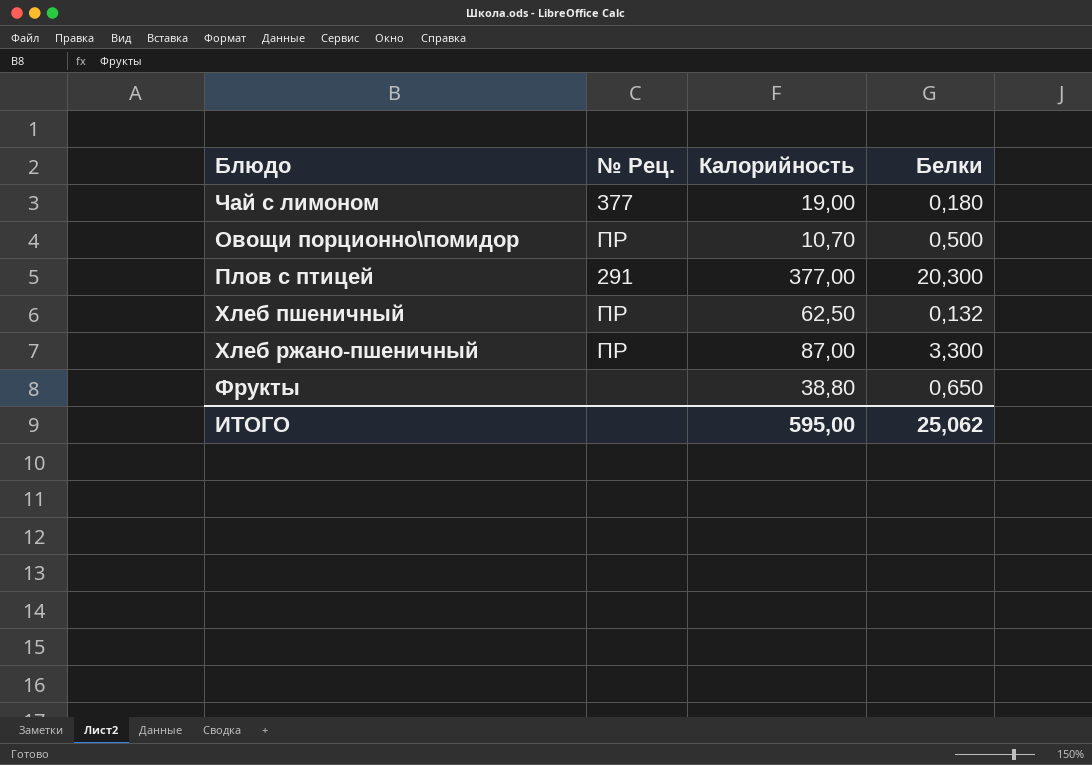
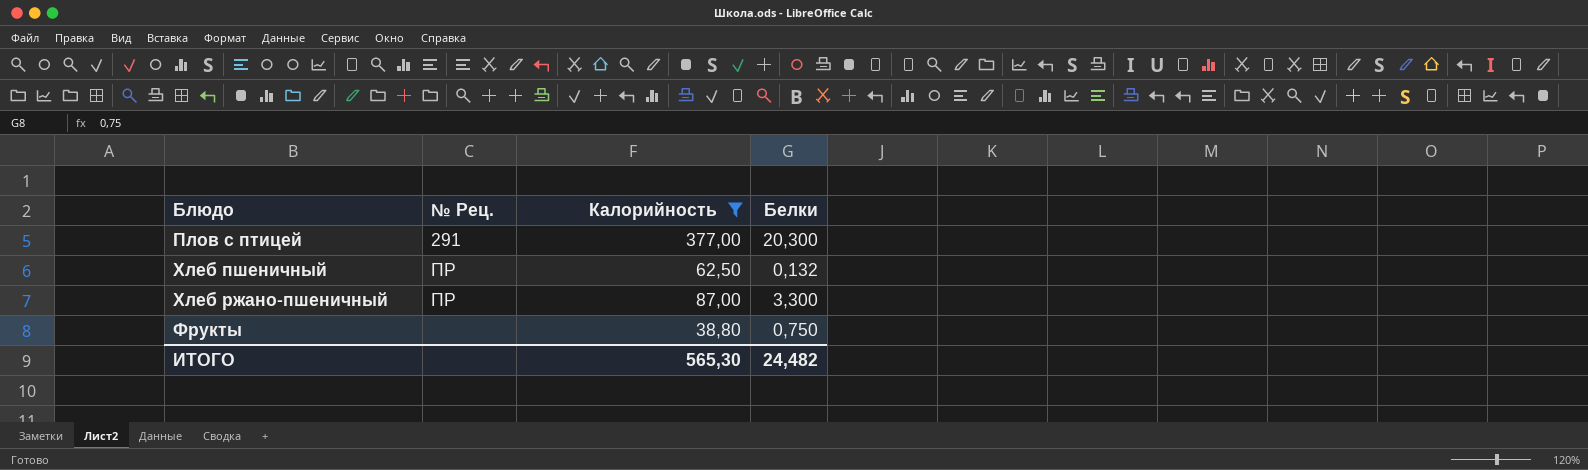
filter: none -> Калорийность >= 38,80
Фрукты | Белки: 0,650 -> 0,750
ИТОГО | Калорийность: 595,00 -> 565,30
ИТОГО | Белки: 25,062 -> 24,482

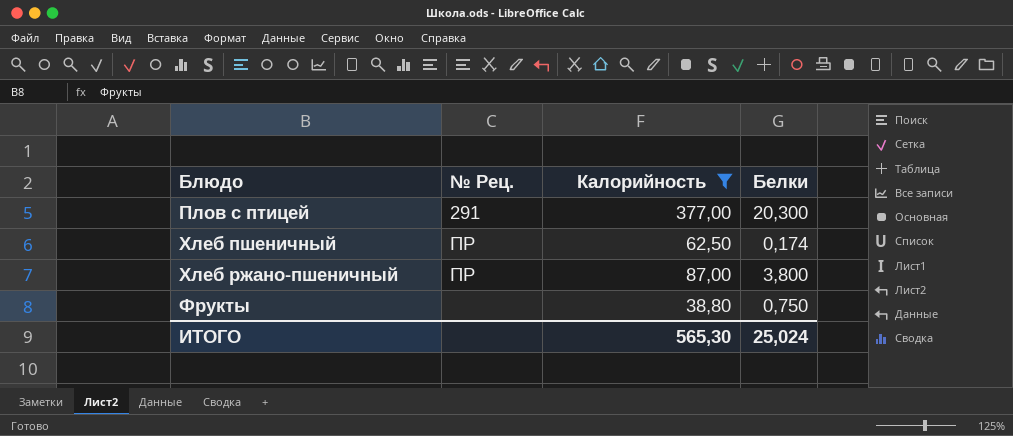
Хлеб пшеничный | Белки: 0,132 -> 0,174
Хлеб ржано-пшеничный | Белки: 3,300 -> 3,800
ИТОГО | Белки: 24,482 -> 25,024

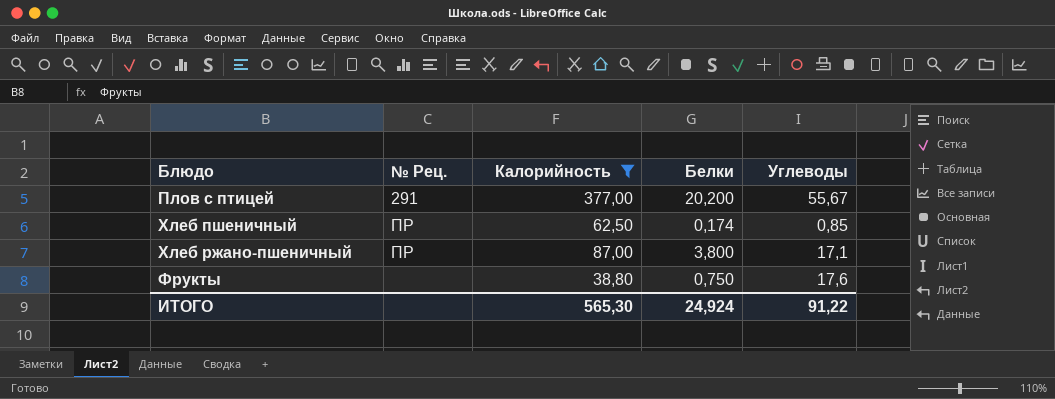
column Углеводы | position: none -> 5
Плов с птицей | Белки: 20,300 -> 20,200
ИТОГО | Белки: 25,024 -> 24,924

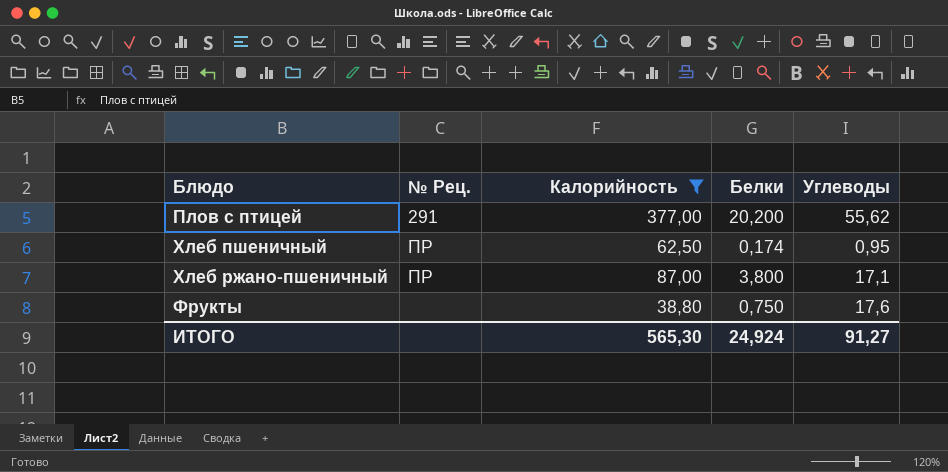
Плов с птицей | Углеводы: 55,67 -> 55,62
Хлеб пшеничный | Углеводы: 0,85 -> 0,95
ИТОГО | Углеводы: 91,22 -> 91,27

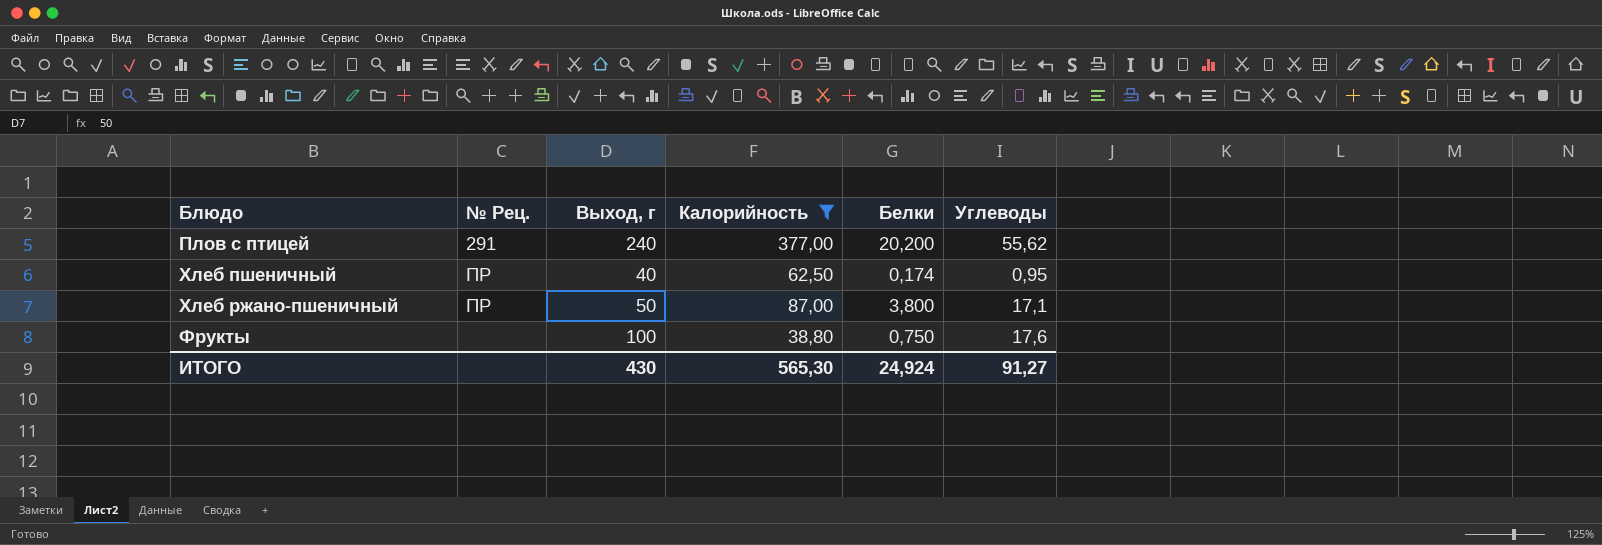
column Выход, г | position: none -> 3

